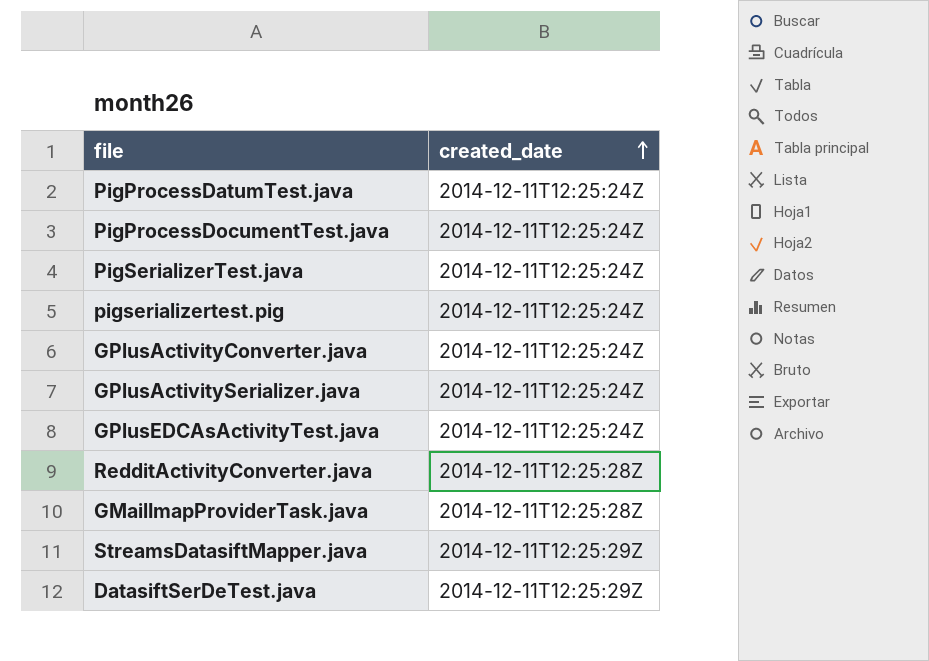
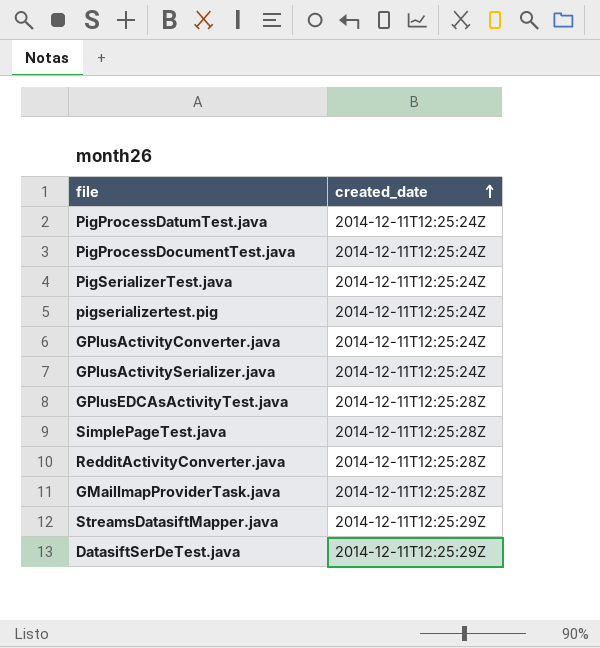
GPlusEDCAsActivityTest.java | created_date: 2014-12-11T12:25:24Z -> 2014-12-11T12:25:28Z
row SimplePageTest.java: none -> 2014-12-11T12:25:28Z

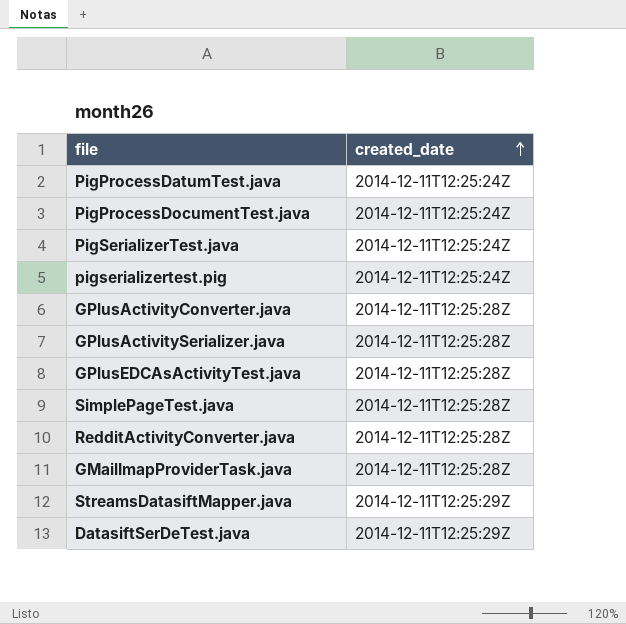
GPlusActivityConverter.java | created_date: 2014-12-11T12:25:24Z -> 2014-12-11T12:25:28Z
GPlusActivitySerializer.java | created_date: 2014-12-11T12:25:24Z -> 2014-12-11T12:25:28Z

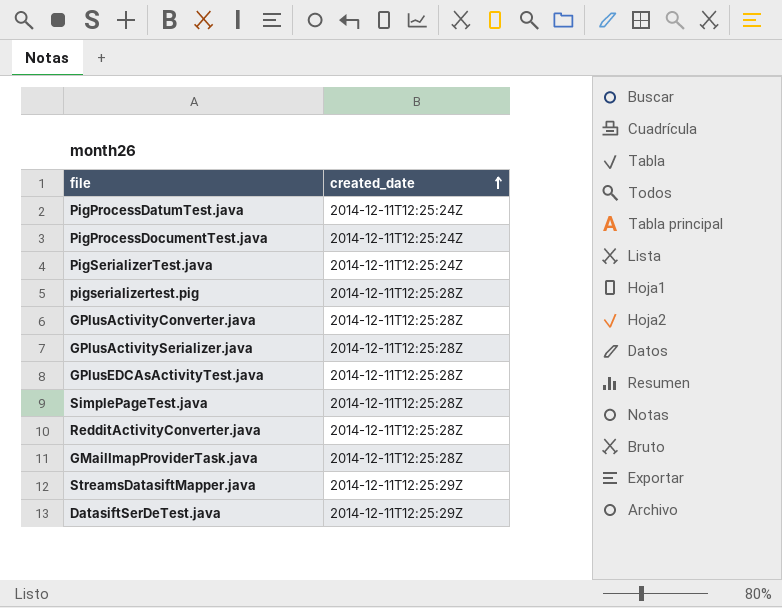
pigserializertest.pig | created_date: 2014-12-11T12:25:24Z -> 2014-12-11T12:25:28Z

